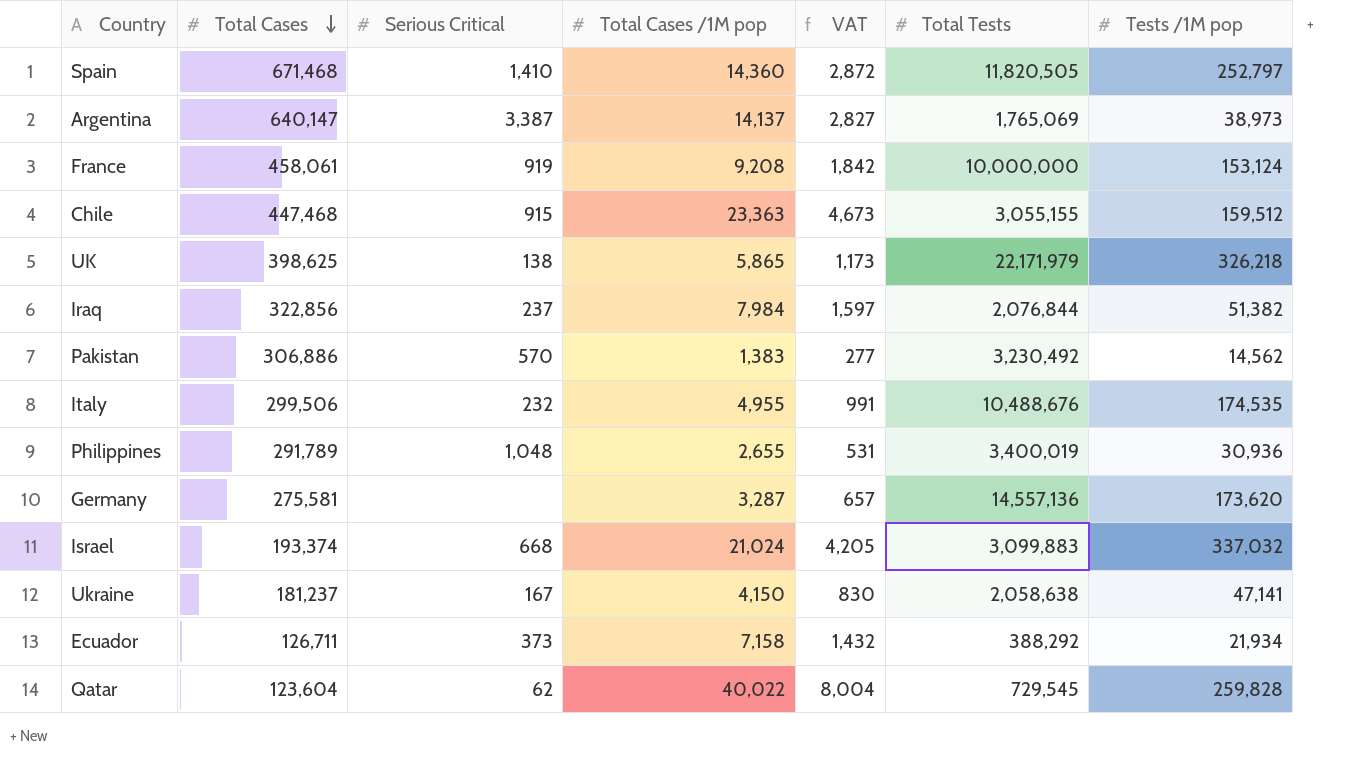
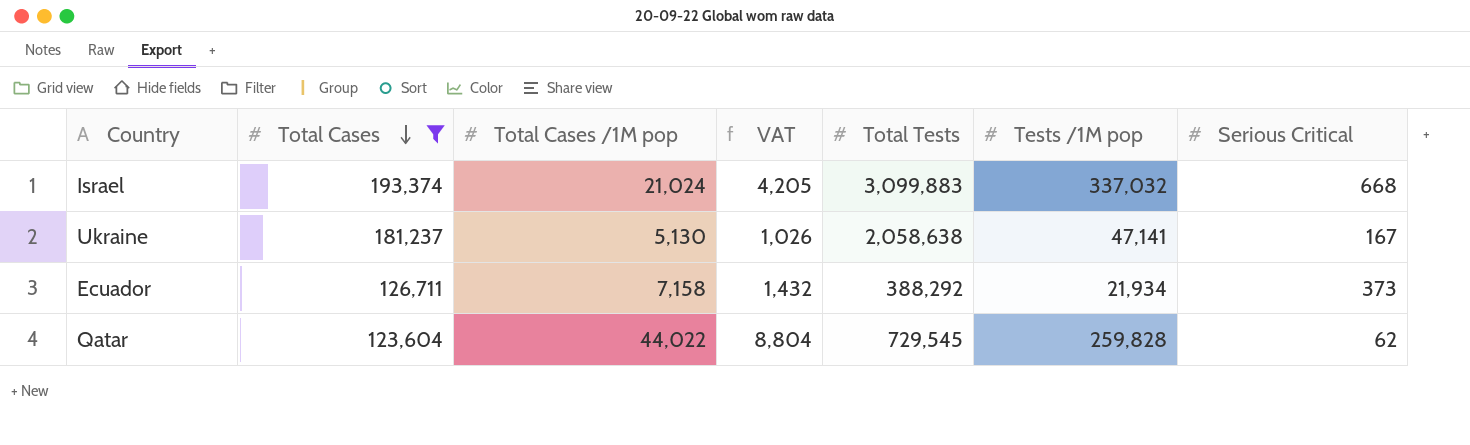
filter: none -> Total Cases <= 193,374
column Serious Critical | position: 3 -> 7
Ukraine | Total Cases /1M pop: 4,150 -> 5,130
Ukraine | VAT: 830 -> 1,026
Qatar | Total Cases /1M pop: 40,022 -> 44,022
Qatar | VAT: 8,004 -> 8,804

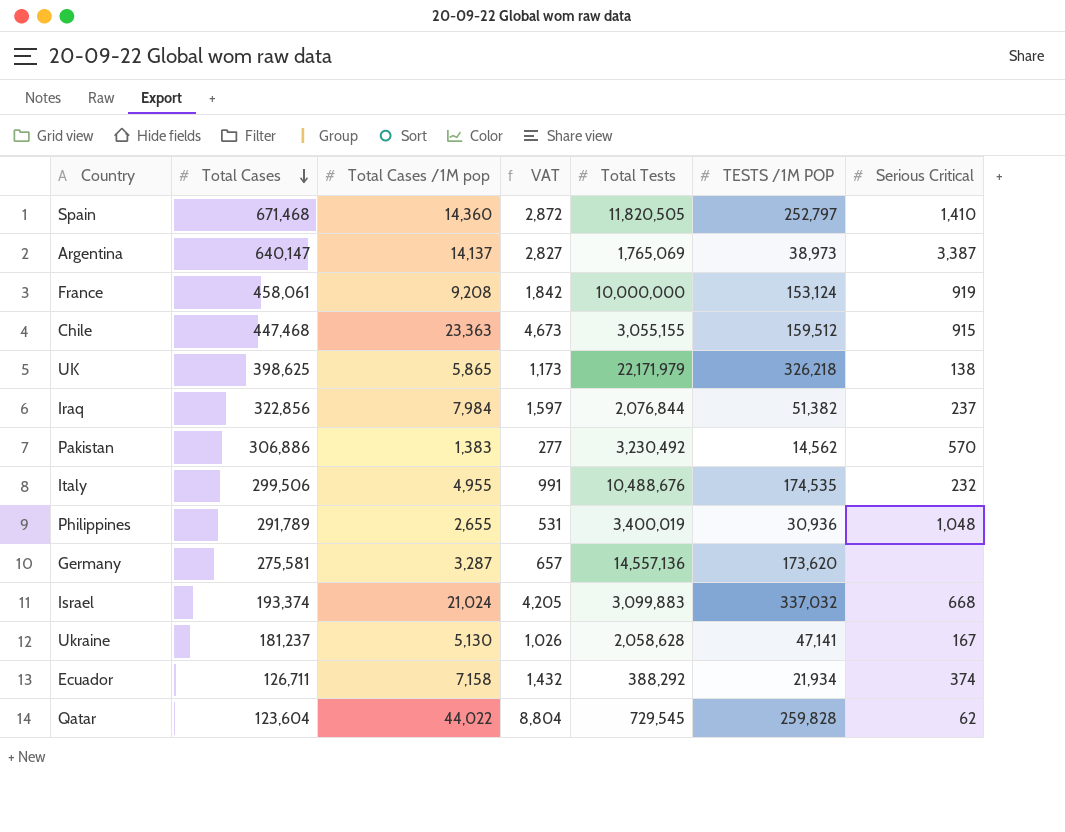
filter: Total Cases <= 193,374 -> none
column name: Tests /1M pop -> TESTS /1M POP
Ukraine | Total Tests: 2,058,638 -> 2,058,628
Ecuador | Serious Critical: 373 -> 374

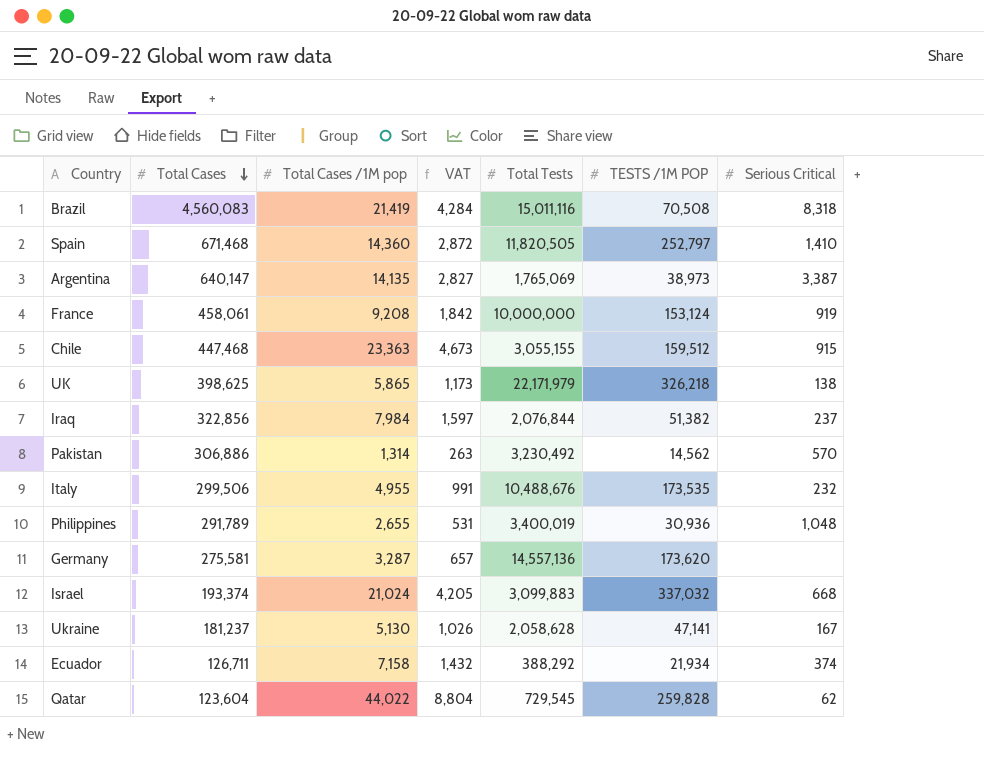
row Brazil: none -> 4,560,083 | 21,419 | 4,284 | 15,011,116 | 70,508 | 8,318
Argentina | Total Cases /1M pop: 14,137 -> 14,135
Pakistan | Total Cases /1M pop: 1,383 -> 1,314
Pakistan | VAT: 277 -> 263
Italy | TESTS /1M POP: 174,535 -> 173,535

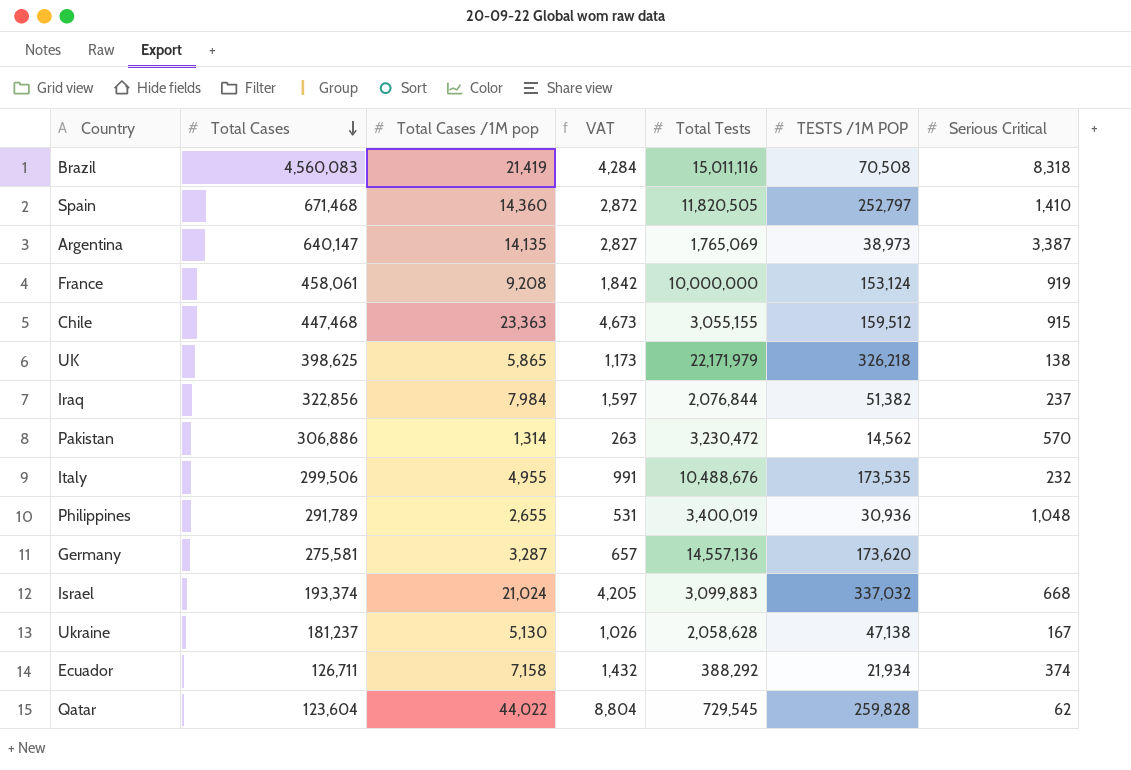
Pakistan | Total Tests: 3,230,492 -> 3,230,472
Ukraine | TESTS /1M POP: 47,141 -> 47,138

